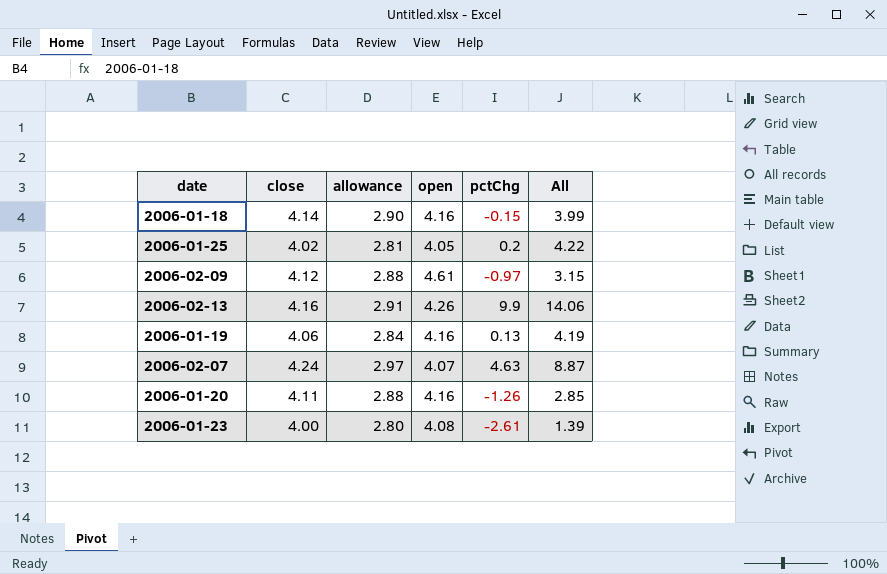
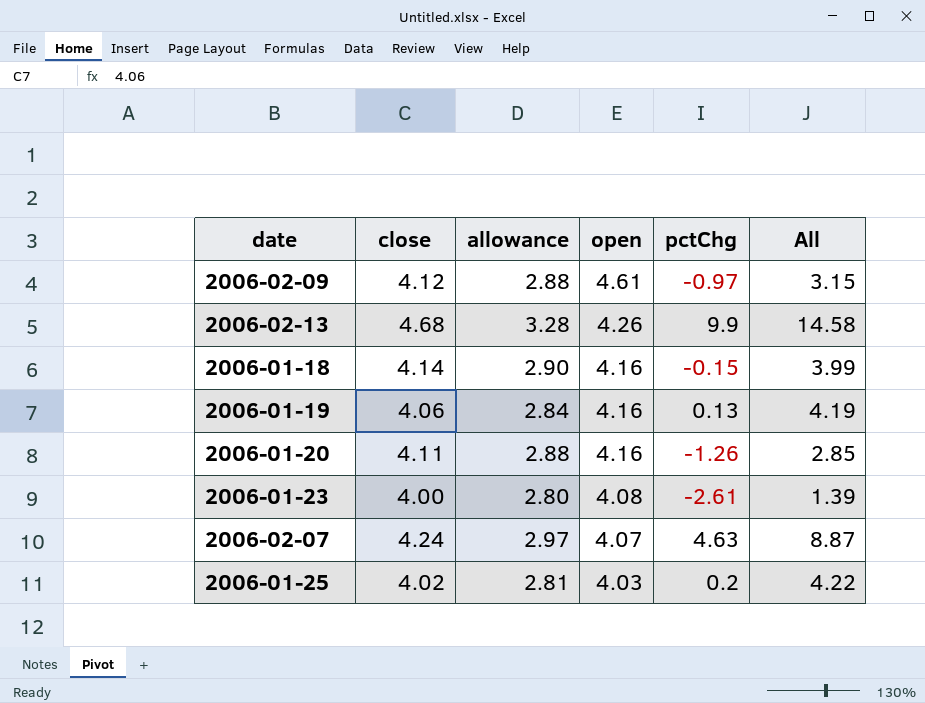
row order: none -> open descending
2006-02-13 | close: 4.16 -> 4.68
2006-02-13 | allowance: 2.91 -> 3.28
2006-02-13 | All: 14.06 -> 14.58
2006-01-25 | open: 4.05 -> 4.03

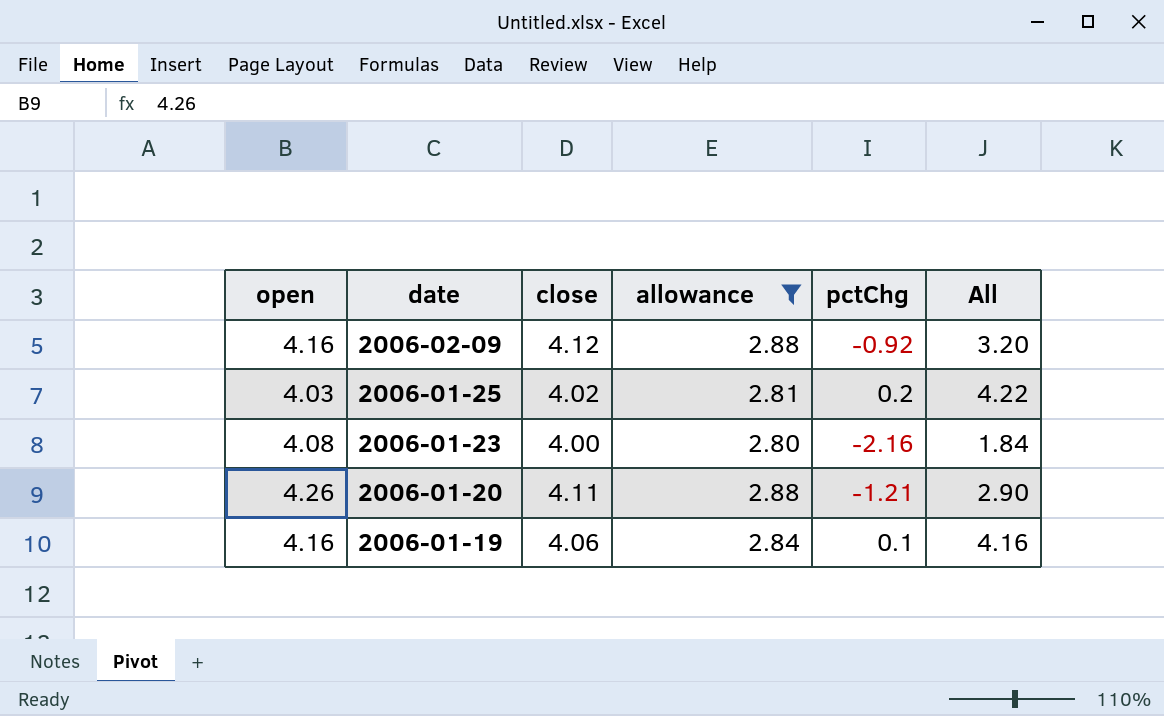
filter: none -> allowance <= 2.88
row order: open descending -> date descending
column open | position: 4 -> 1
2006-02-09 | open: 4.61 -> 4.16
2006-02-09 | pctChg: -0.97 -> -0.92
2006-02-09 | All: 3.15 -> 3.20
2006-01-23 | pctChg: -2.61 -> -2.16
2006-01-23 | All: 1.39 -> 1.84
2006-01-20 | open: 4.16 -> 4.26
2006-01-20 | pctChg: -1.26 -> -1.21
2006-01-20 | All: 2.85 -> 2.90
2006-01-19 | pctChg: 0.13 -> 0.1
2006-01-19 | All: 4.19 -> 4.16

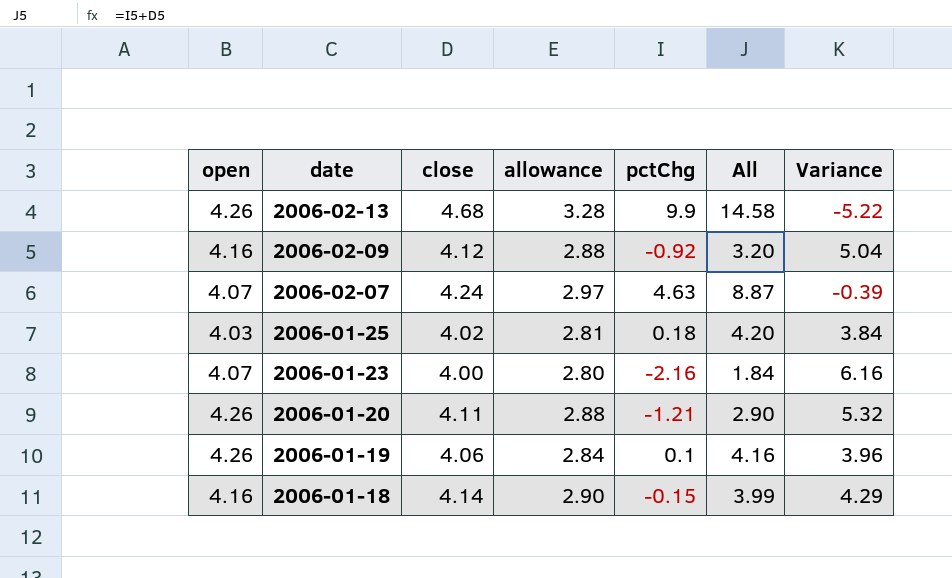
filter: allowance <= 2.88 -> none
column Variance | formula: none -> [close] - [pctChg]
2006-01-25 | pctChg: 0.2 -> 0.18
2006-01-25 | All: 4.22 -> 4.20
2006-01-23 | open: 4.08 -> 4.07
2006-01-19 | open: 4.16 -> 4.26

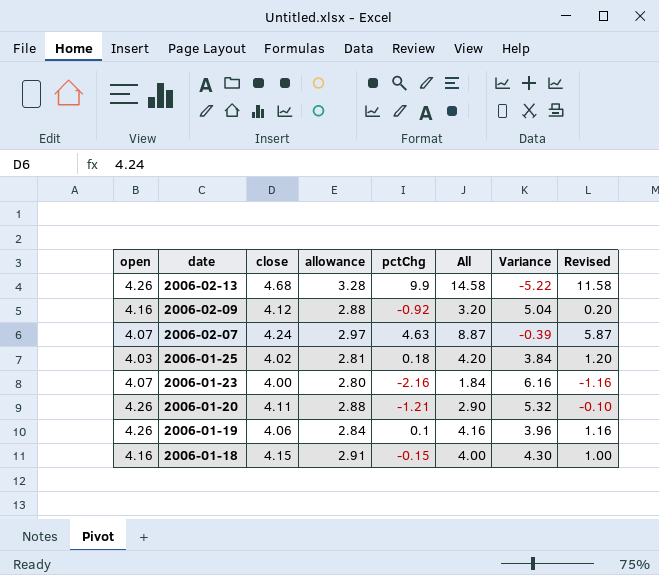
column Revised | formula: none -> [All] - 3
2006-01-18 | close: 4.14 -> 4.15
2006-01-18 | allowance: 2.90 -> 2.91
2006-01-18 | All: 3.99 -> 4.00
2006-01-18 | Variance: 4.29 -> 4.30

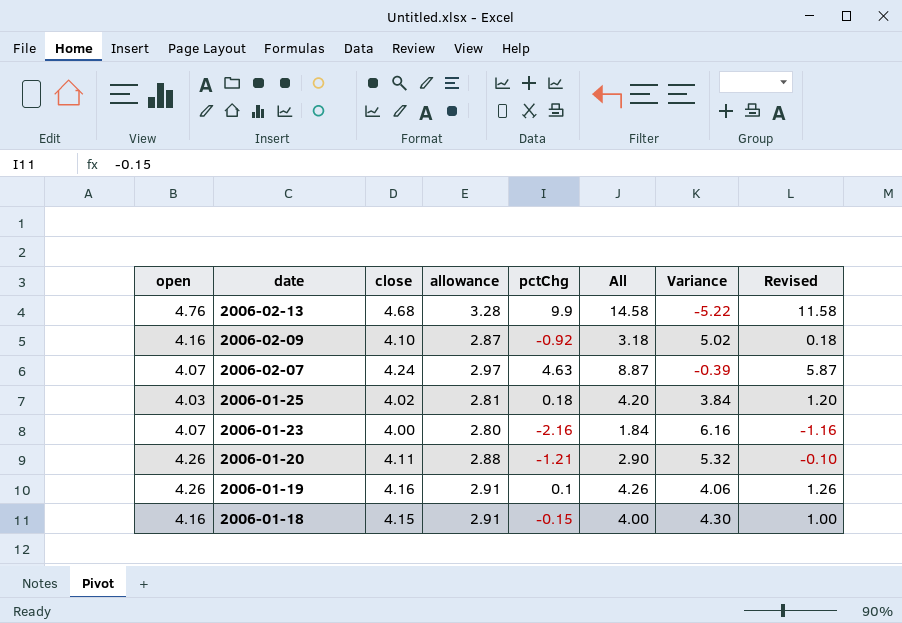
2006-02-13 | open: 4.26 -> 4.76
2006-02-09 | close: 4.12 -> 4.10
2006-02-09 | allowance: 2.88 -> 2.87
2006-02-09 | All: 3.20 -> 3.18
2006-02-09 | Variance: 5.04 -> 5.02
2006-02-09 | Revised: 0.20 -> 0.18
2006-01-19 | close: 4.06 -> 4.16
2006-01-19 | allowance: 2.84 -> 2.91
2006-01-19 | All: 4.16 -> 4.26
2006-01-19 | Variance: 3.96 -> 4.06
2006-01-19 | Revised: 1.16 -> 1.26

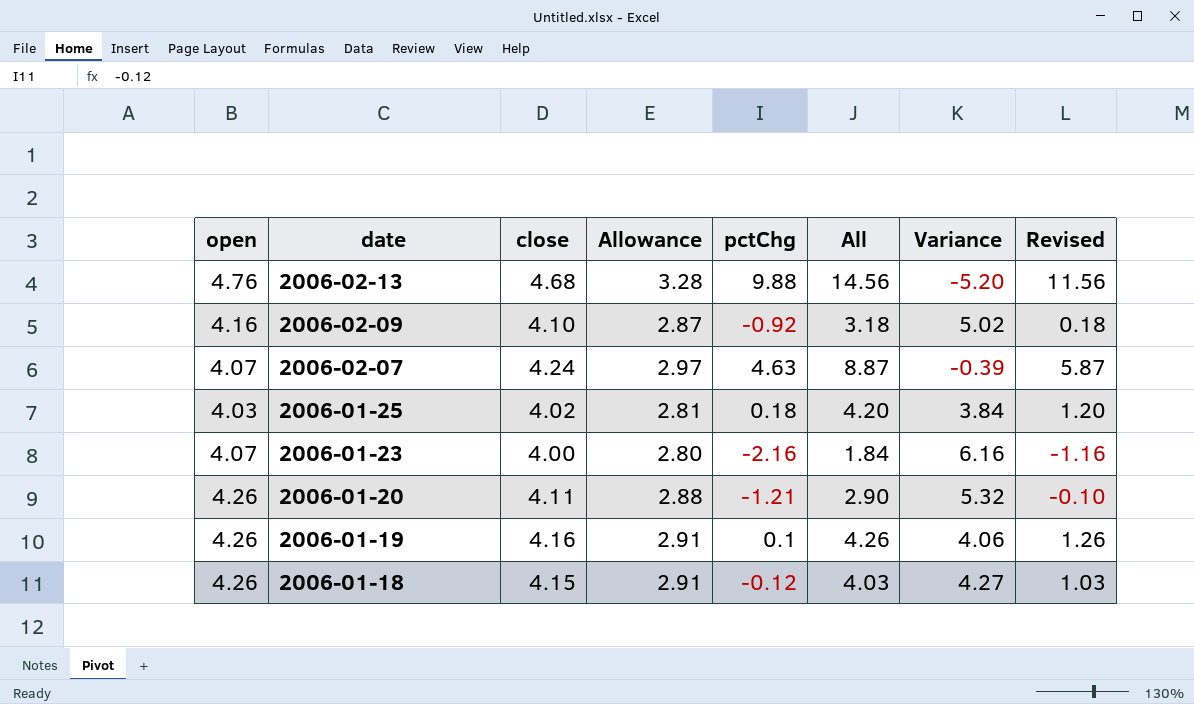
column name: allowance -> Allowance
2006-02-13 | pctChg: 9.9 -> 9.88
2006-02-13 | All: 14.58 -> 14.56
2006-02-13 | Variance: -5.22 -> -5.20
2006-02-13 | Revised: 11.58 -> 11.56
2006-01-18 | open: 4.16 -> 4.26
2006-01-18 | pctChg: -0.15 -> -0.12
2006-01-18 | All: 4.00 -> 4.03
2006-01-18 | Variance: 4.30 -> 4.27
2006-01-18 | Revised: 1.00 -> 1.03

